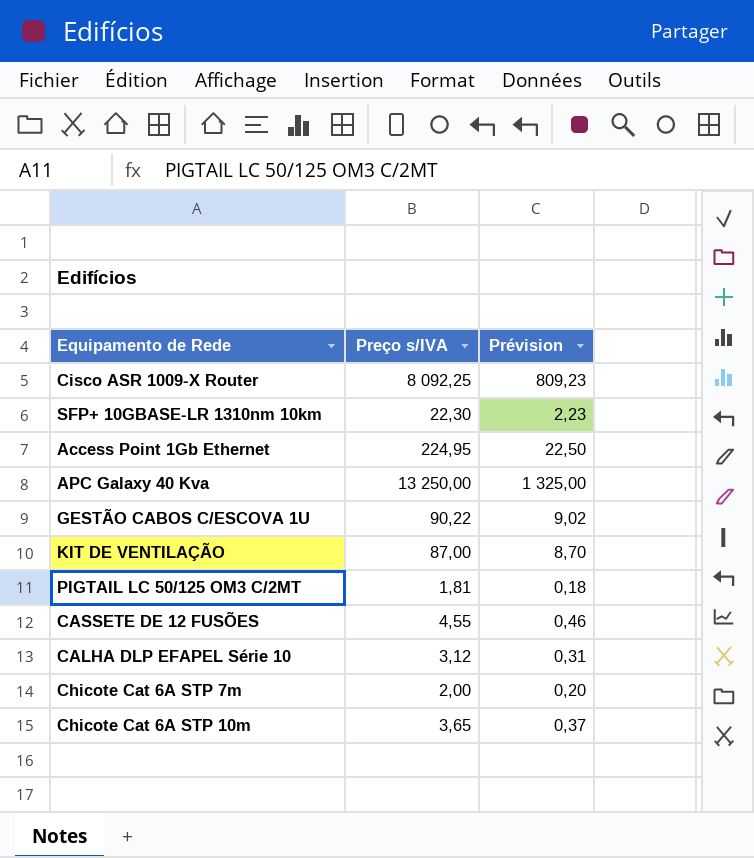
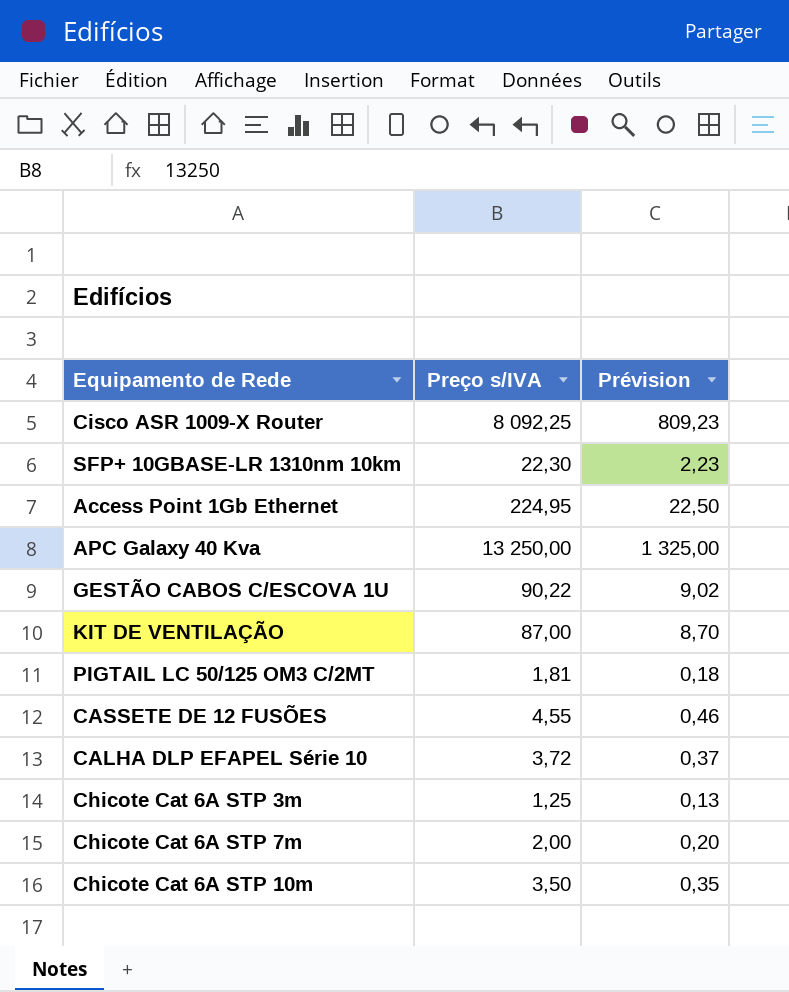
CALHA DLP EFAPEL Série 10 | Preço s/IVA: 3,12 -> 3,72
CALHA DLP EFAPEL Série 10 | Prévision: 0,31 -> 0,37
row Chicote Cat 6A STP 3m: none -> 1,25 | 0,13
Chicote Cat 6A STP 10m | Preço s/IVA: 3,65 -> 3,50
Chicote Cat 6A STP 10m | Prévision: 0,37 -> 0,35

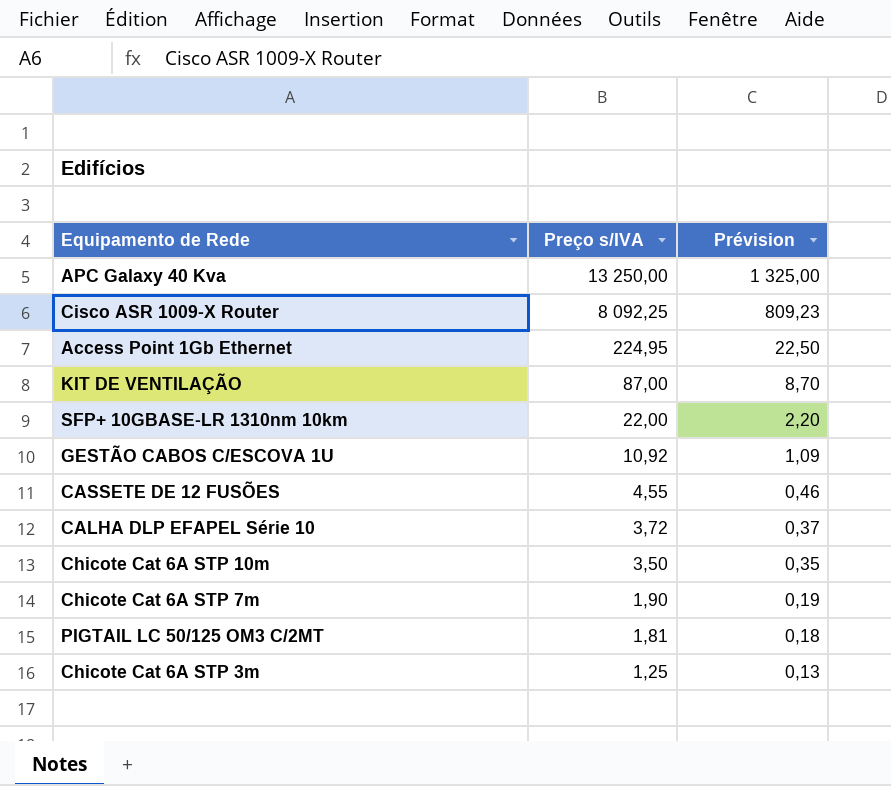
row order: none -> Preço s/IVA descending
SFP+ 10GBASE-LR 1310nm 10km | Preço s/IVA: 22,30 -> 22,00
SFP+ 10GBASE-LR 1310nm 10km | Prévision: 2,23 -> 2,20
GESTÃO CABOS C/ESCOVA 1U | Preço s/IVA: 90,22 -> 10,92
GESTÃO CABOS C/ESCOVA 1U | Prévision: 9,02 -> 1,09
Chicote Cat 6A STP 7m | Preço s/IVA: 2,00 -> 1,90
Chicote Cat 6A STP 7m | Prévision: 0,20 -> 0,19

